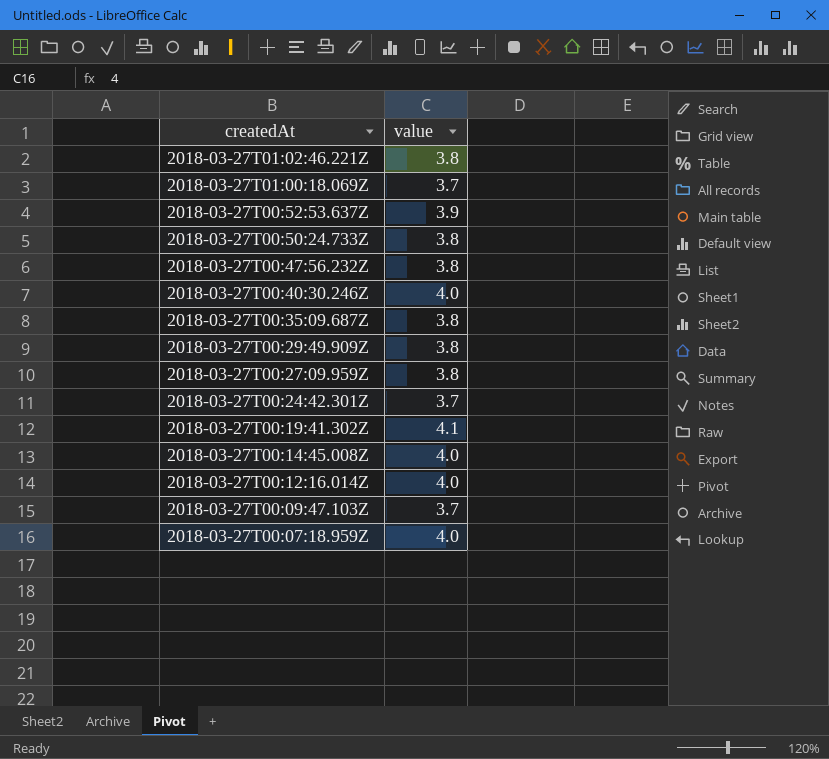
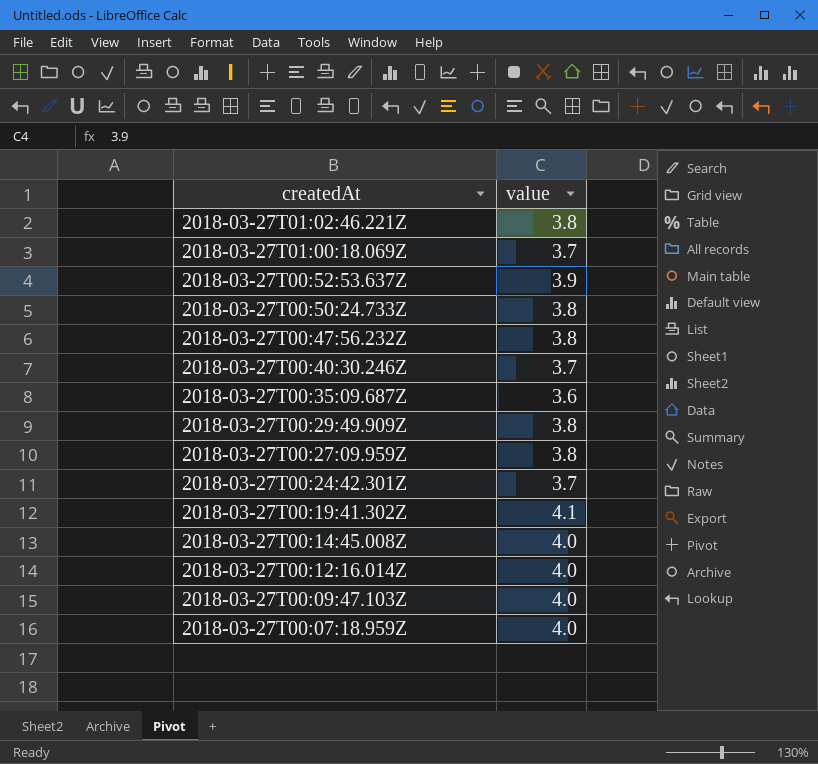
2018-03-27T00:40:30.246Z | value: 4.0 -> 3.7
2018-03-27T00:35:09.687Z | value: 3.8 -> 3.6
2018-03-27T00:09:47.103Z | value: 3.7 -> 4.0

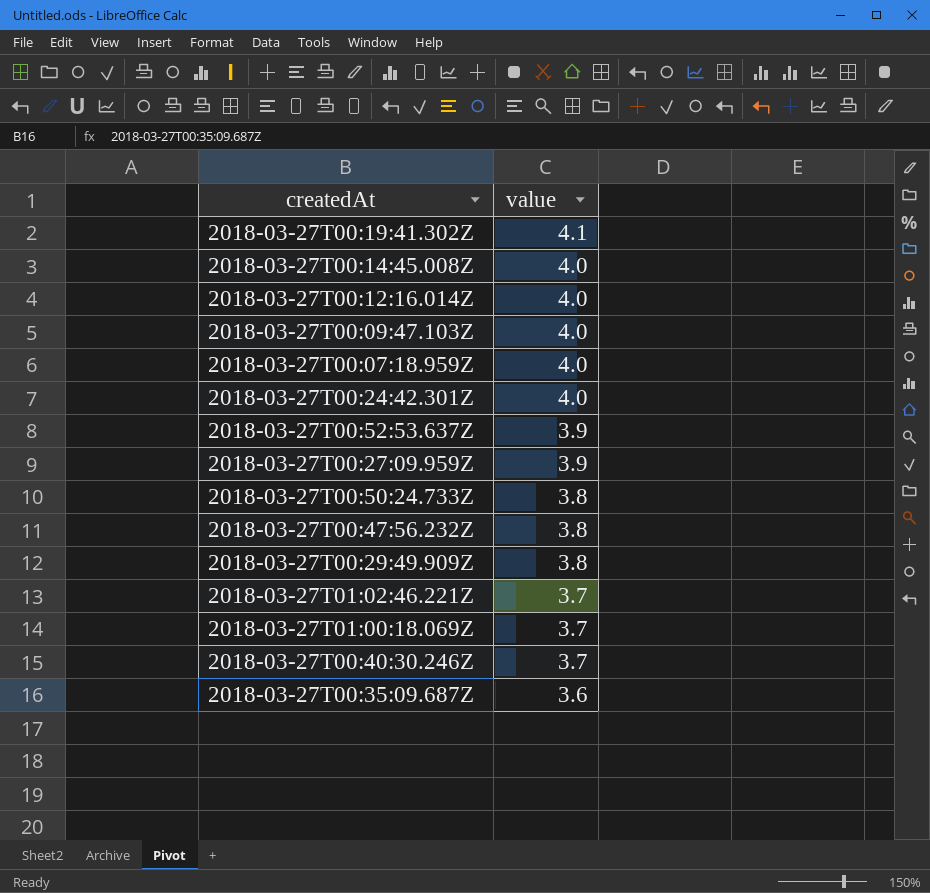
row order: createdAt descending -> value descending
2018-03-27T00:24:42.301Z | value: 3.7 -> 4.0
2018-03-27T00:27:09.959Z | value: 3.8 -> 3.9
2018-03-27T01:02:46.221Z | value: 3.8 -> 3.7

